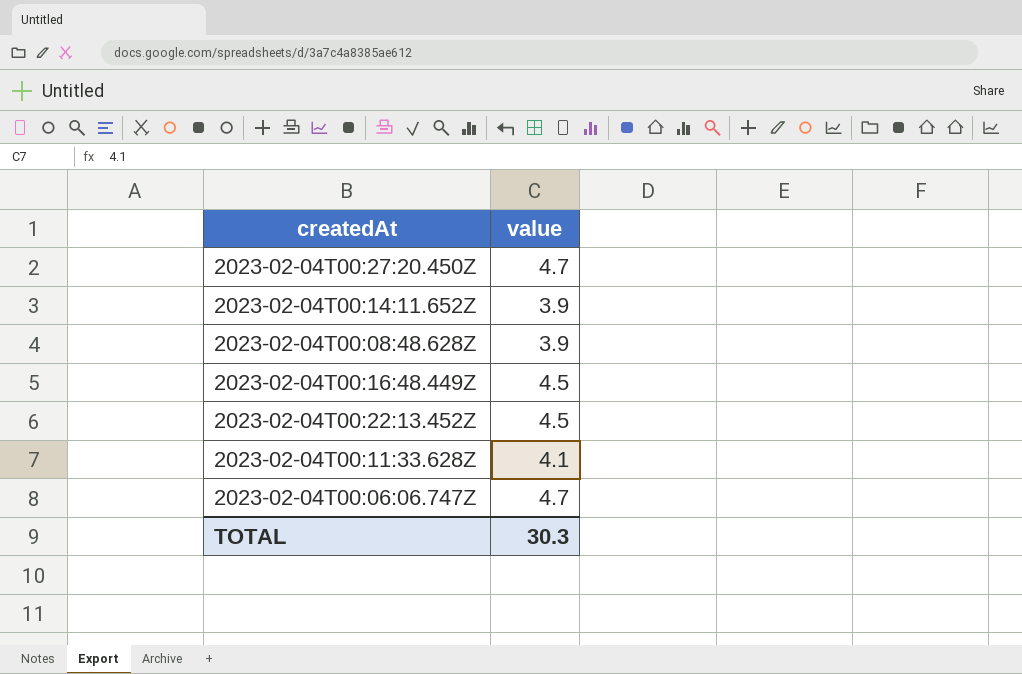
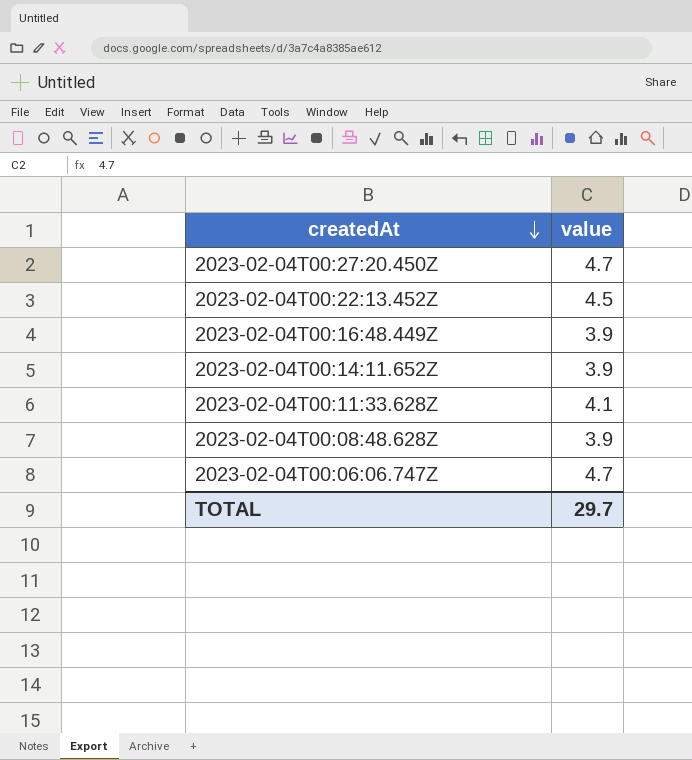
row order: none -> createdAt descending
2023-02-04T00:16:48.449Z | value: 4.5 -> 3.9
TOTAL | value: 30.3 -> 29.7

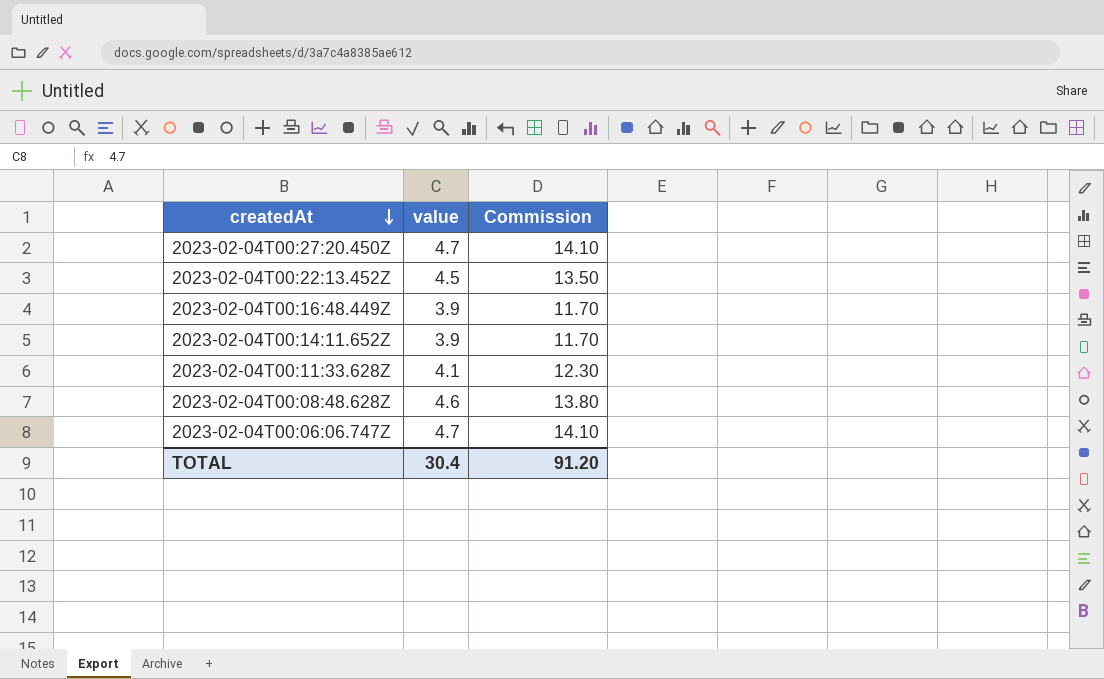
column Commission | formula: none -> [value] * 3
2023-02-04T00:08:48.628Z | value: 3.9 -> 4.6
TOTAL | value: 29.7 -> 30.4

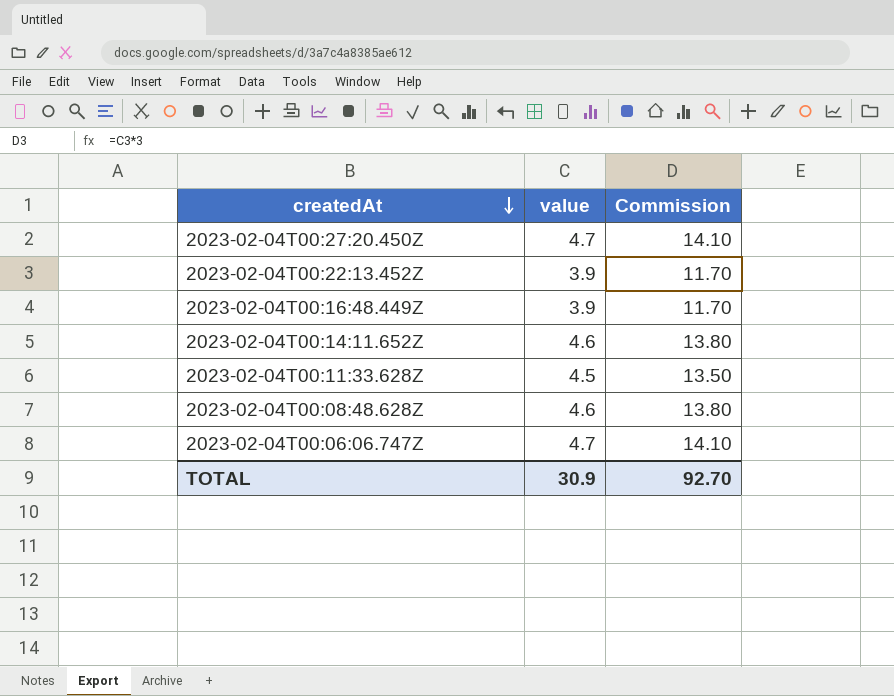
2023-02-04T00:22:13.452Z | value: 4.5 -> 3.9
2023-02-04T00:22:13.452Z | Commission: 13.50 -> 11.70
2023-02-04T00:14:11.652Z | value: 3.9 -> 4.6
2023-02-04T00:14:11.652Z | Commission: 11.70 -> 13.80
2023-02-04T00:11:33.628Z | value: 4.1 -> 4.5
2023-02-04T00:11:33.628Z | Commission: 12.30 -> 13.50
TOTAL | value: 30.4 -> 30.9
TOTAL | Commission: 91.20 -> 92.70

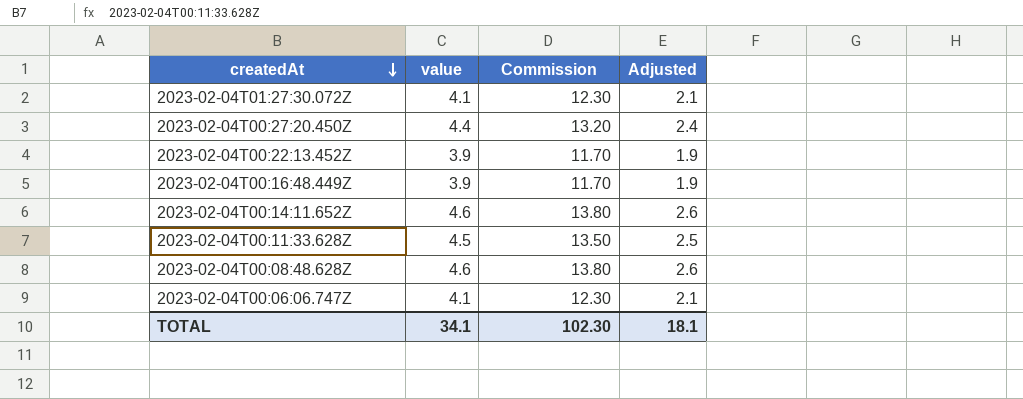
column Adjusted | formula: none -> [value] - 2
row 2023-02-04T01:27:30.072Z: none -> 4.1 | 12.30 | 2.1
2023-02-04T00:27:20.450Z | value: 4.7 -> 4.4
2023-02-04T00:27:20.450Z | Commission: 14.10 -> 13.20
2023-02-04T00:06:06.747Z | value: 4.7 -> 4.1
2023-02-04T00:06:06.747Z | Commission: 14.10 -> 12.30
TOTAL | value: 30.9 -> 34.1
TOTAL | Commission: 92.70 -> 102.30

